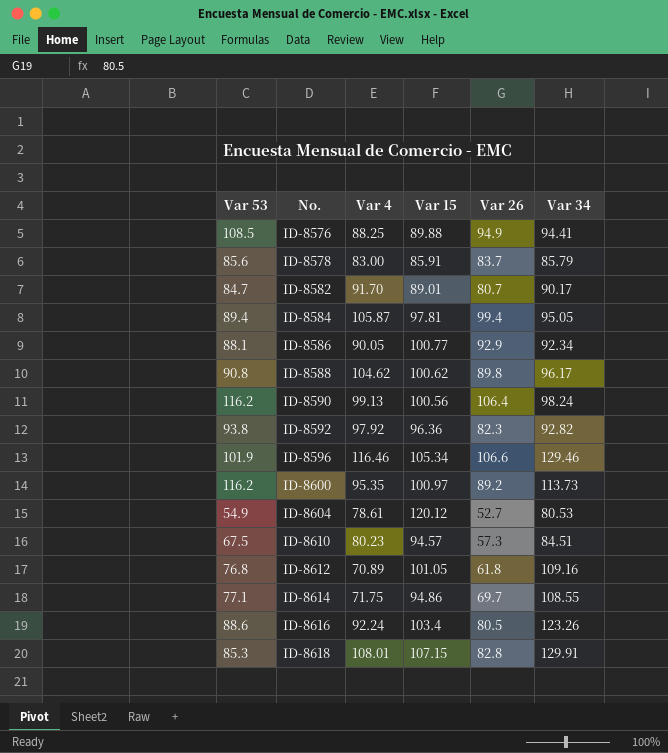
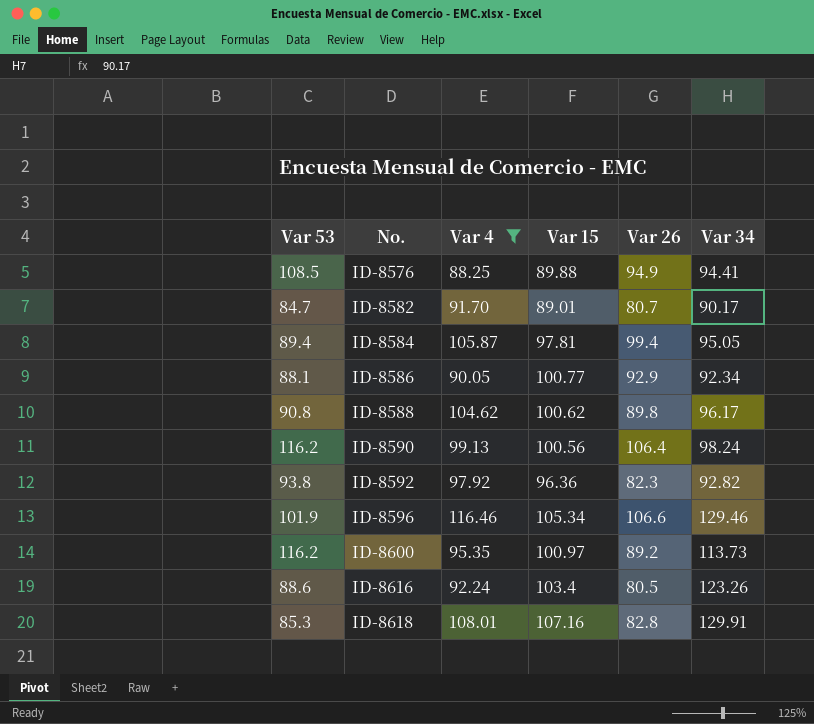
filter: none -> Var 4 >= 88.25
ID-8618 | Var 15: 107.15 -> 107.16

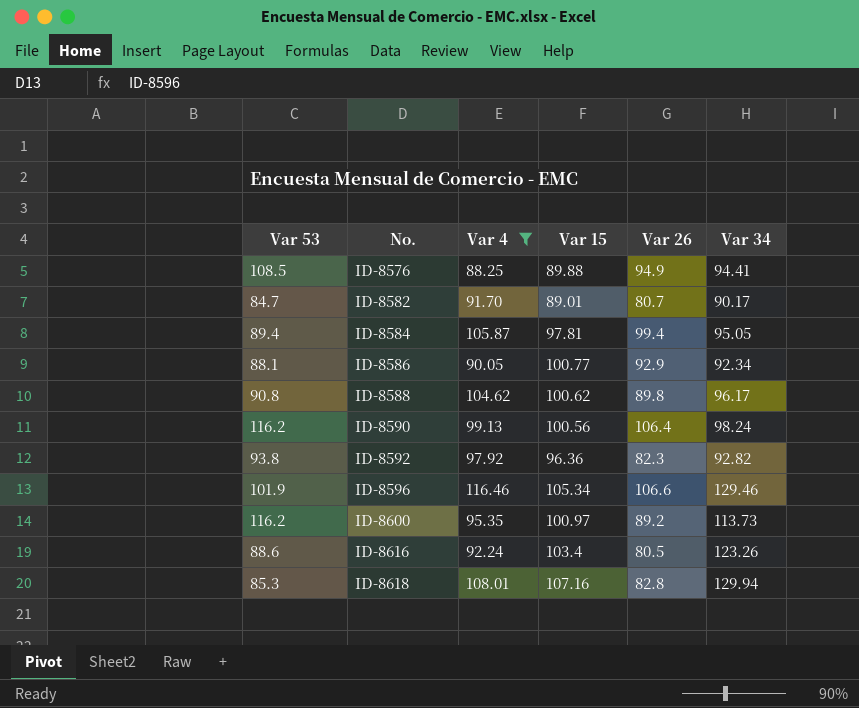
ID-8618 | Var 34: 129.91 -> 129.94

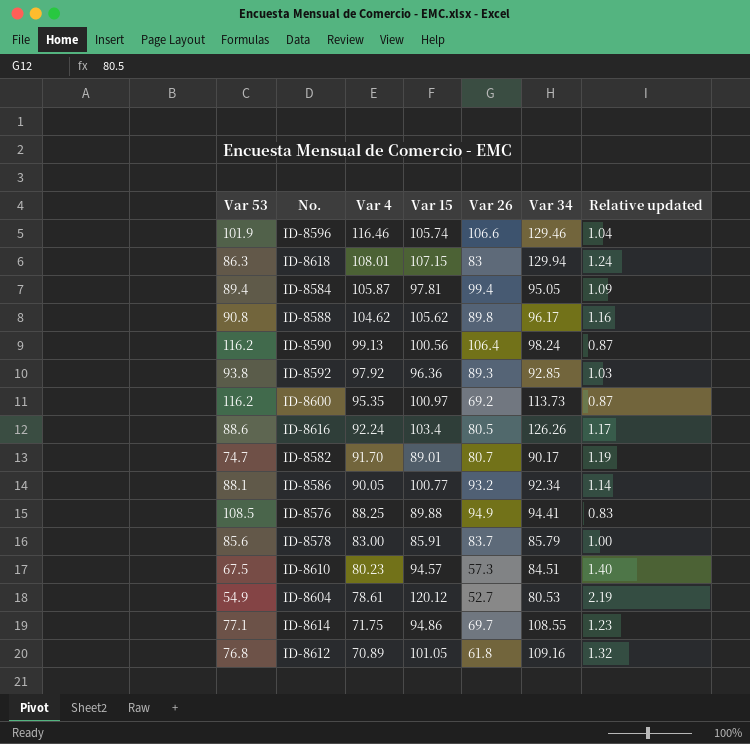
filter: Var 4 >= 88.25 -> none
row order: No. ascending -> Var 4 descending
column Relative updated | formula: none -> [Var 15] / [Var 53]
ID-8596 | Var 15: 105.34 -> 105.74
ID-8618 | Var 53: 85.3 -> 86.3
ID-8618 | Var 15: 107.16 -> 107.15
ID-8618 | Var 26: 82.8 -> 83
ID-8588 | Var 15: 100.62 -> 105.62
ID-8592 | Var 26: 82.3 -> 89.3
ID-8592 | Var 34: 92.82 -> 92.85
ID-8600 | Var 26: 89.2 -> 69.2
ID-8616 | Var 34: 123.26 -> 126.26
ID-8582 | Var 53: 84.7 -> 74.7
ID-8586 | Var 26: 92.9 -> 93.2

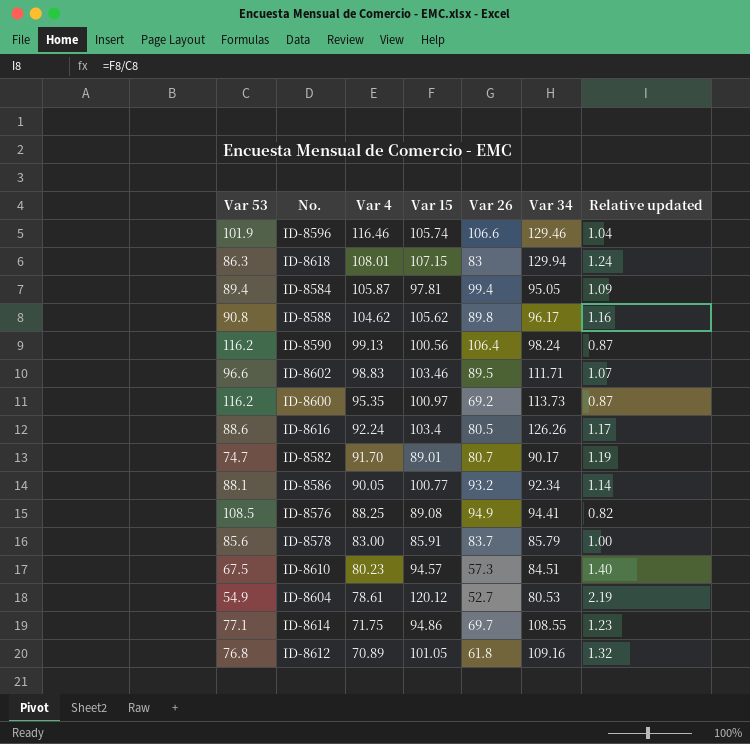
row ID-8592: 93.8 | 97.92 | 96.36 | 89.3 | 92.85 | 1.03 -> none
row ID-8602: none -> 96.6 | 98.83 | 103.46 | 89.5 | 111.71 | 1.07
ID-8576 | Var 15: 89.88 -> 89.08
ID-8576 | Relative updated: 0.83 -> 0.82

